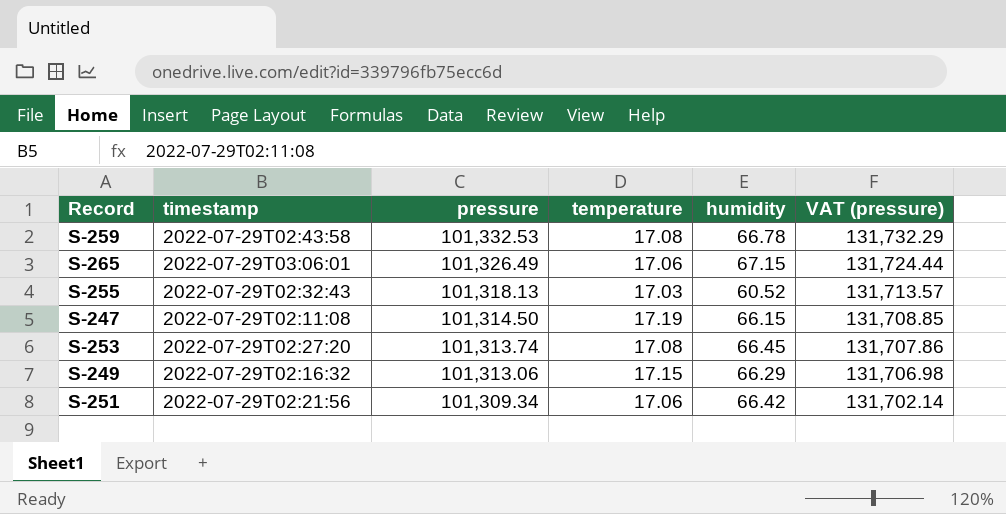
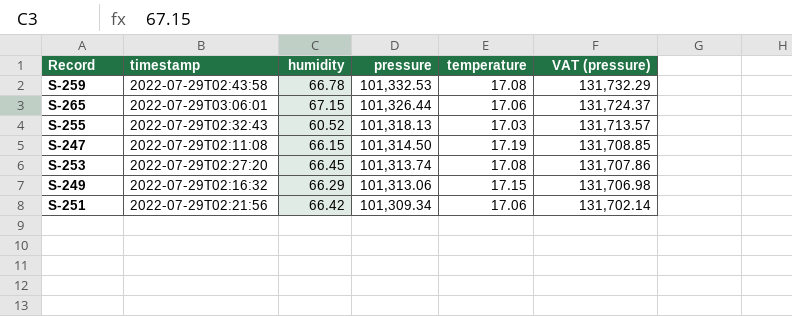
column humidity | position: 5 -> 3
S-265 | pressure: 101,326.49 -> 101,326.44
S-265 | VAT (pressure): 131,724.44 -> 131,724.37

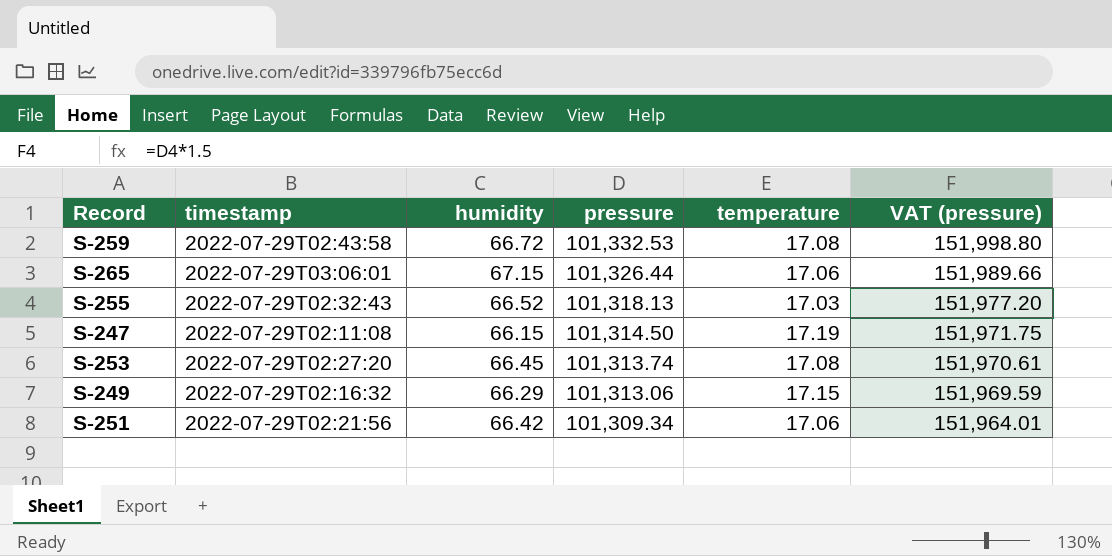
column VAT (pressure) | formula: [pressure] * 1.3 -> [pressure] * 1.5
S-259 | humidity: 66.78 -> 66.72
S-255 | humidity: 60.52 -> 66.52

